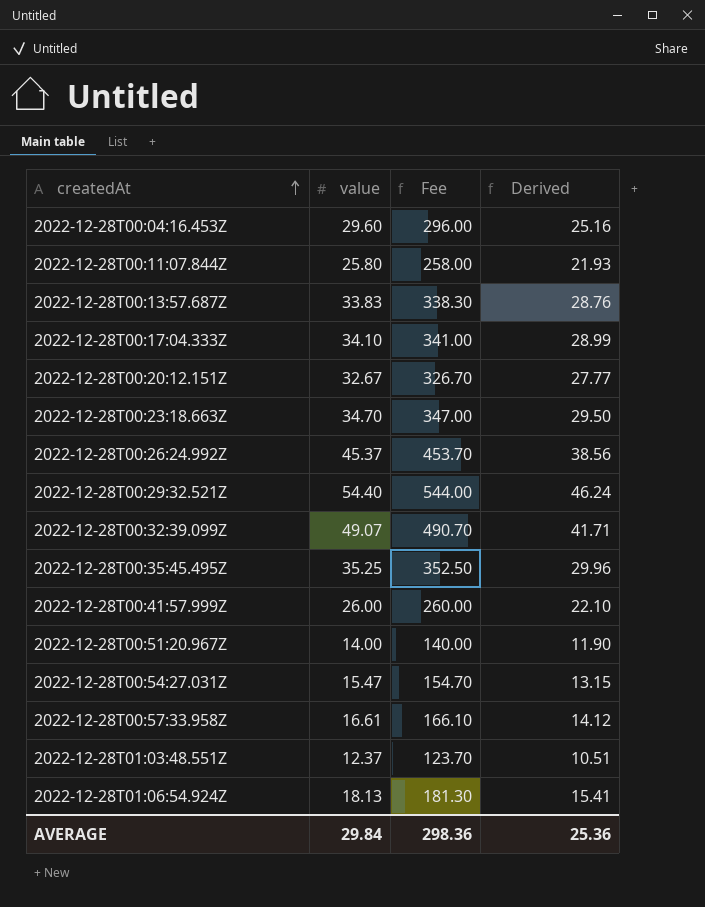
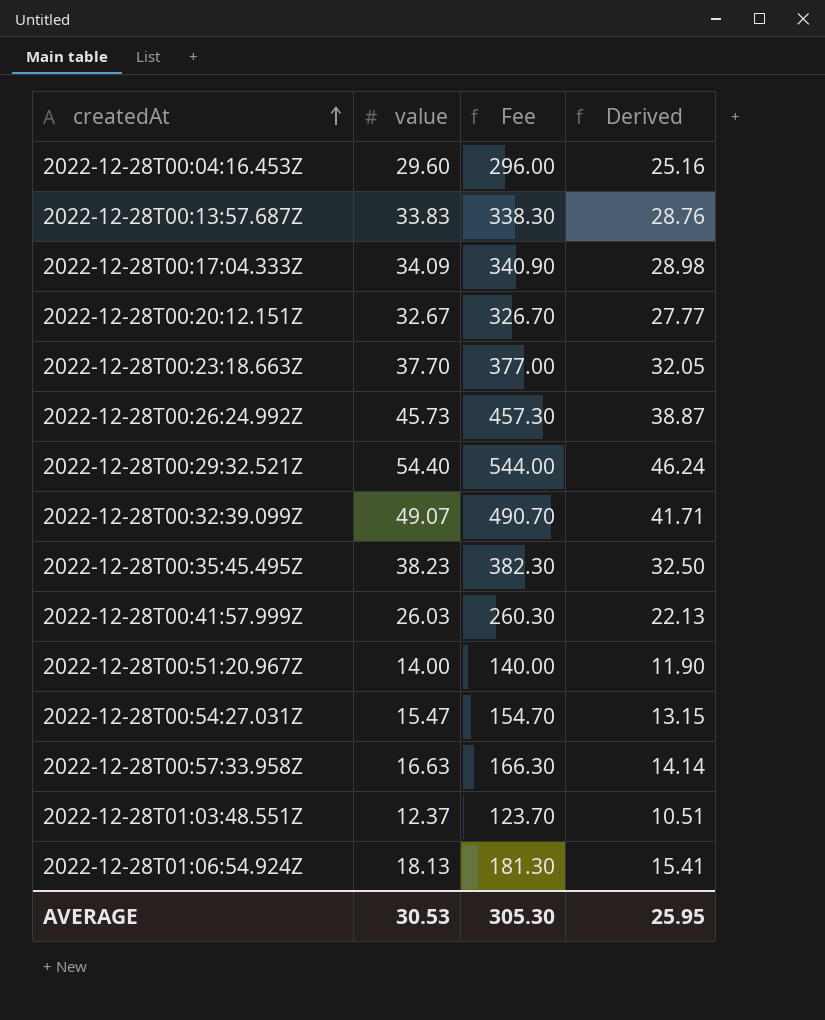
row 2022-12-28T00:11:07.844Z: 25.80 | 258.00 | 21.93 -> none
2022-12-28T00:17:04.333Z | value: 34.10 -> 34.09
2022-12-28T00:17:04.333Z | Fee: 341.00 -> 340.90
2022-12-28T00:17:04.333Z | Derived: 28.99 -> 28.98
2022-12-28T00:23:18.663Z | value: 34.70 -> 37.70
2022-12-28T00:23:18.663Z | Fee: 347.00 -> 377.00
2022-12-28T00:23:18.663Z | Derived: 29.50 -> 32.05
2022-12-28T00:26:24.992Z | value: 45.37 -> 45.73
2022-12-28T00:26:24.992Z | Fee: 453.70 -> 457.30
2022-12-28T00:26:24.992Z | Derived: 38.56 -> 38.87
2022-12-28T00:35:45.495Z | value: 35.25 -> 38.23
2022-12-28T00:35:45.495Z | Fee: 352.50 -> 382.30
2022-12-28T00:35:45.495Z | Derived: 29.96 -> 32.50
2022-12-28T00:41:57.999Z | value: 26.00 -> 26.03
2022-12-28T00:41:57.999Z | Fee: 260.00 -> 260.30
2022-12-28T00:41:57.999Z | Derived: 22.10 -> 22.13
2022-12-28T00:57:33.958Z | value: 16.61 -> 16.63
2022-12-28T00:57:33.958Z | Fee: 166.10 -> 166.30
2022-12-28T00:57:33.958Z | Derived: 14.12 -> 14.14
AVERAGE | value: 29.84 -> 30.53
AVERAGE | Fee: 298.36 -> 305.30
AVERAGE | Derived: 25.36 -> 25.95

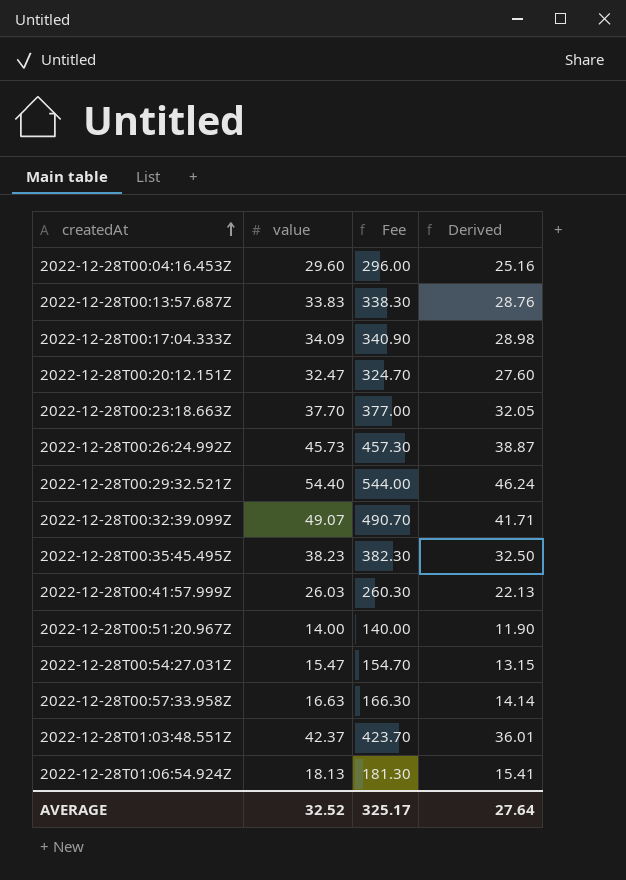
2022-12-28T00:20:12.151Z | value: 32.67 -> 32.47
2022-12-28T00:20:12.151Z | Fee: 326.70 -> 324.70
2022-12-28T00:20:12.151Z | Derived: 27.77 -> 27.60
2022-12-28T01:03:48.551Z | value: 12.37 -> 42.37
2022-12-28T01:03:48.551Z | Fee: 123.70 -> 423.70
2022-12-28T01:03:48.551Z | Derived: 10.51 -> 36.01
AVERAGE | value: 30.53 -> 32.52
AVERAGE | Fee: 305.30 -> 325.17
AVERAGE | Derived: 25.95 -> 27.64

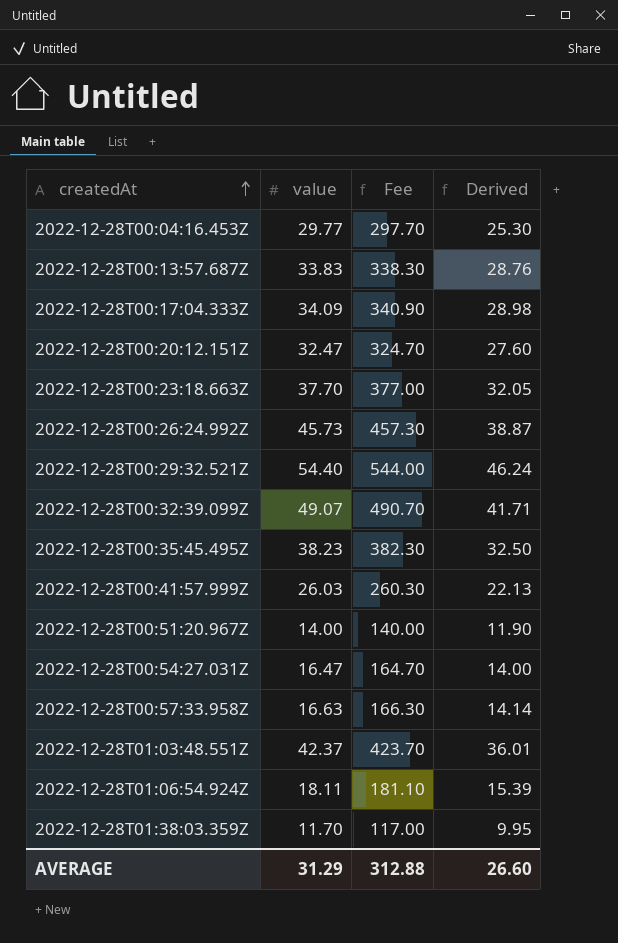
2022-12-28T00:04:16.453Z | value: 29.60 -> 29.77
2022-12-28T00:04:16.453Z | Fee: 296.00 -> 297.70
2022-12-28T00:04:16.453Z | Derived: 25.16 -> 25.30
2022-12-28T00:54:27.031Z | value: 15.47 -> 16.47
2022-12-28T00:54:27.031Z | Fee: 154.70 -> 164.70
2022-12-28T00:54:27.031Z | Derived: 13.15 -> 14.00
2022-12-28T01:06:54.924Z | value: 18.13 -> 18.11
2022-12-28T01:06:54.924Z | Fee: 181.30 -> 181.10
2022-12-28T01:06:54.924Z | Derived: 15.41 -> 15.39
row 2022-12-28T01:38:03.359Z: none -> 11.70 | 117.00 | 9.95
AVERAGE | value: 32.52 -> 31.29
AVERAGE | Fee: 325.17 -> 312.88
AVERAGE | Derived: 27.64 -> 26.60

